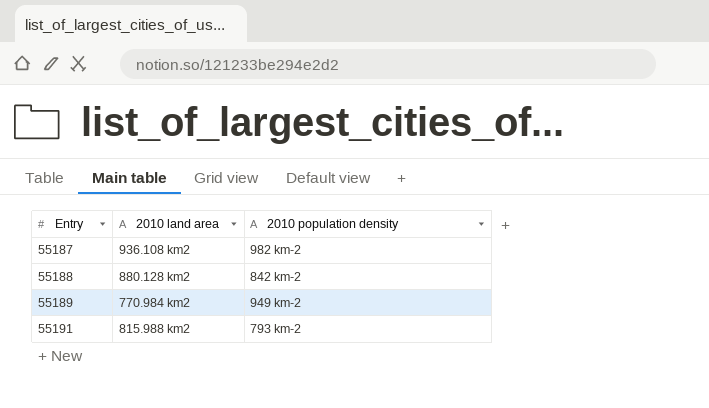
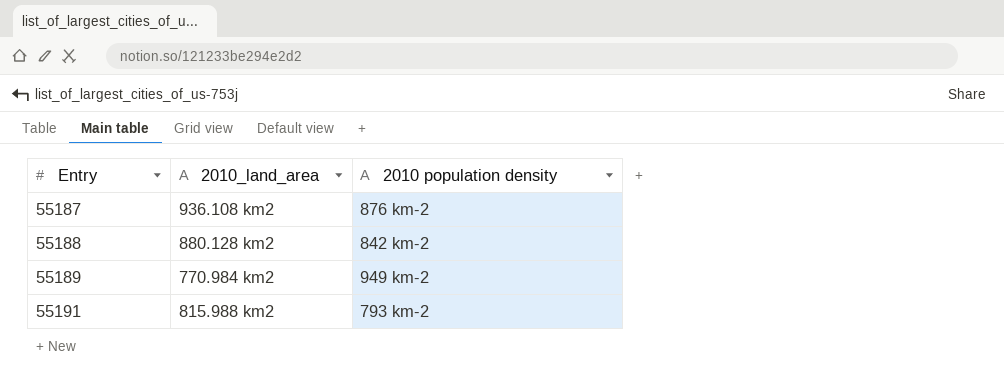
column name: 2010 land area -> 2010_land_area
55187 | 2010 population density: 982 km-2 -> 876 km-2

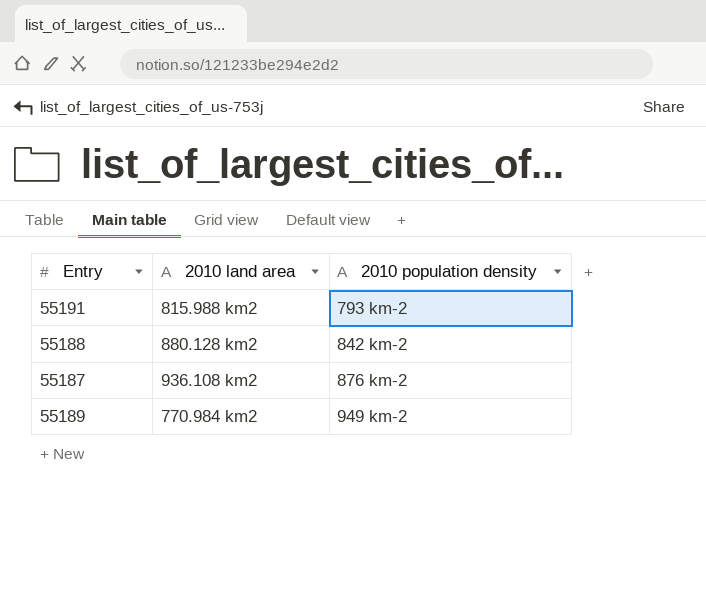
row order: Entry ascending -> 2010 population density ascending
column name: 2010_land_area -> 2010 land area

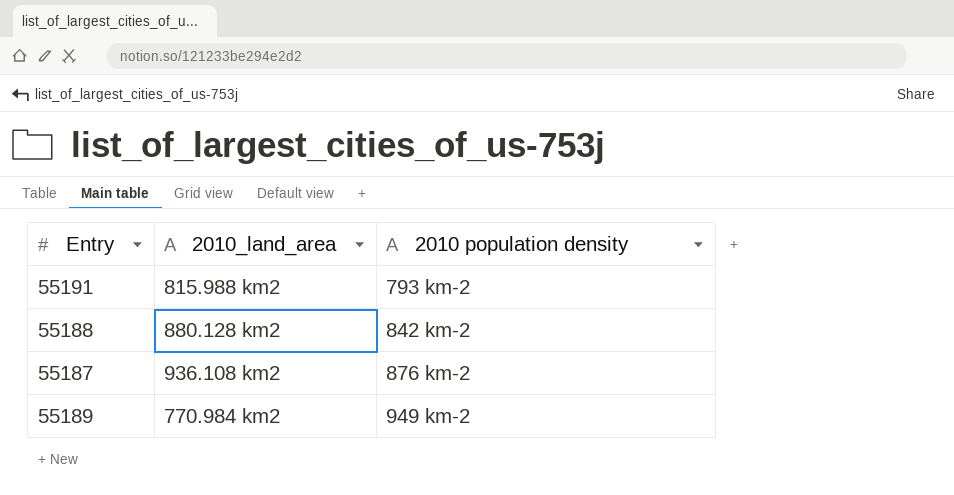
column name: 2010 land area -> 2010_land_area

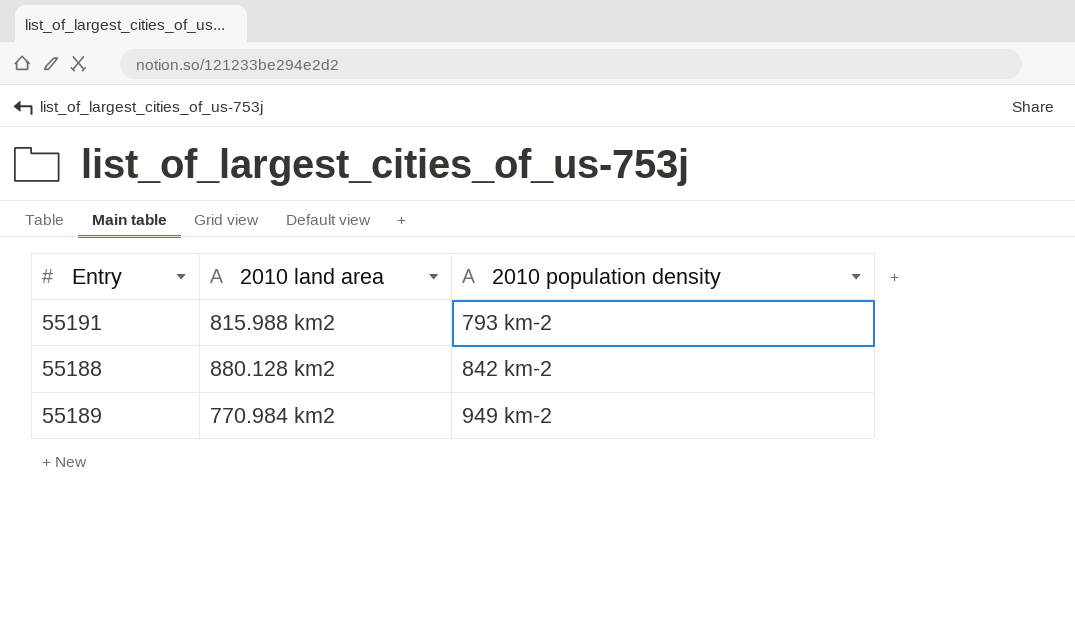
column name: 2010_land_area -> 2010 land area
row 55187: 936.108 km2 | 876 km-2 -> none

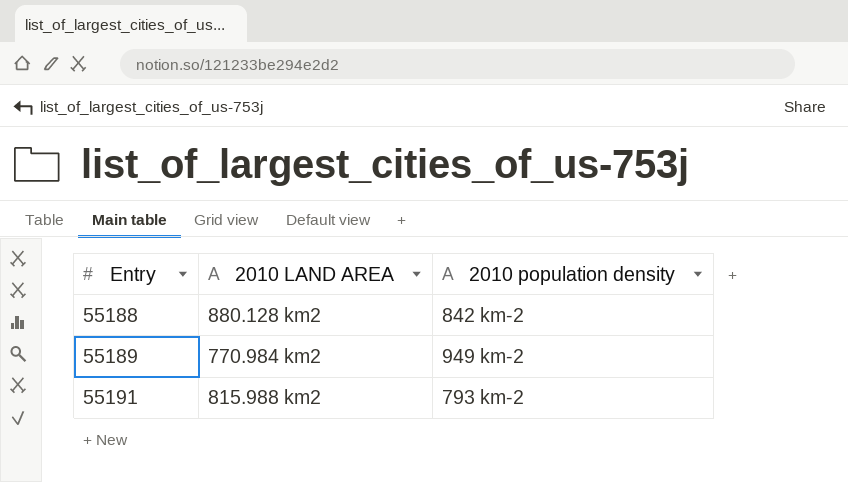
row order: 2010 population density ascending -> Entry ascending
column name: 2010 land area -> 2010 LAND AREA

